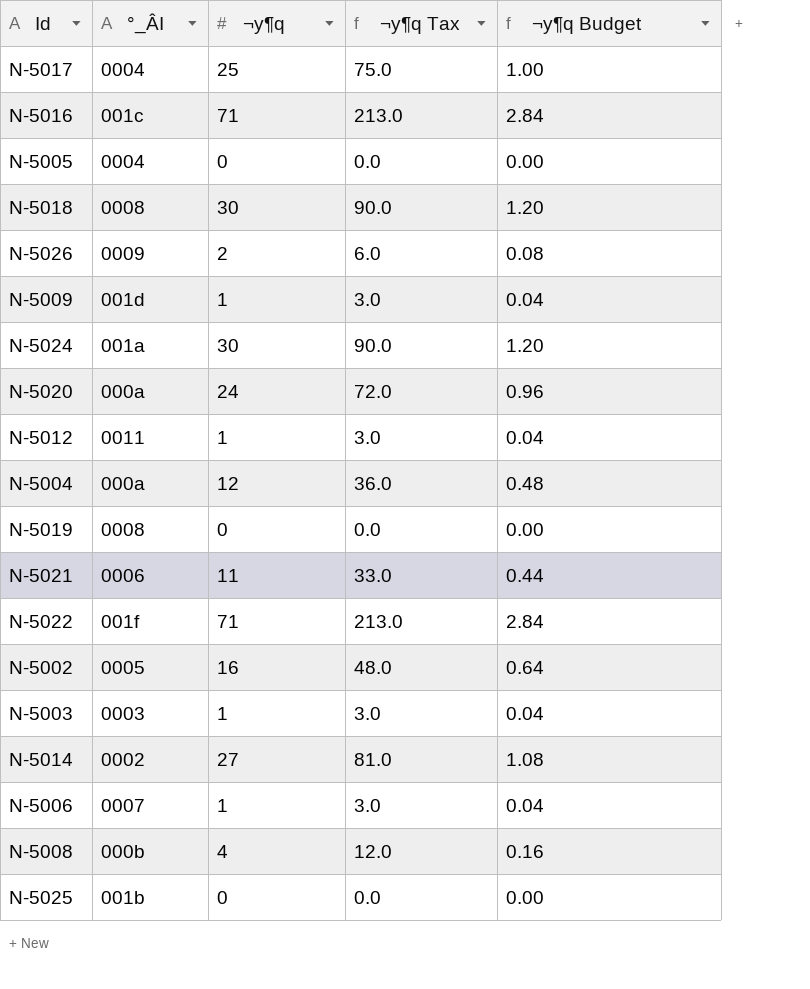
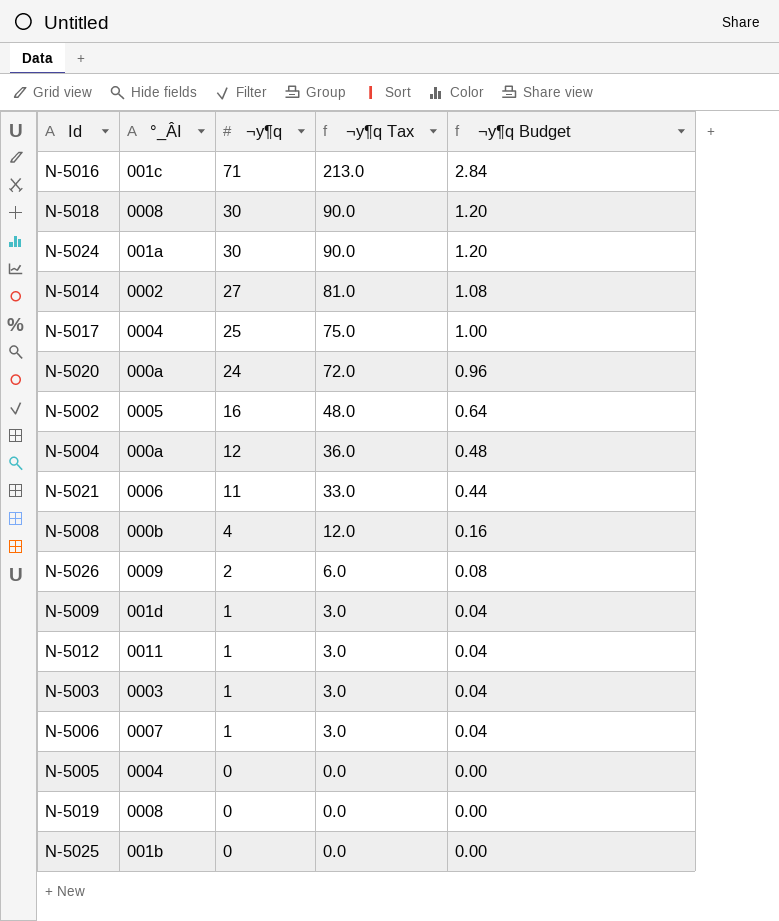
row order: none -> ¬y¶q descending
row N-5022: 001f | 71 | 213.0 | 2.84 -> none

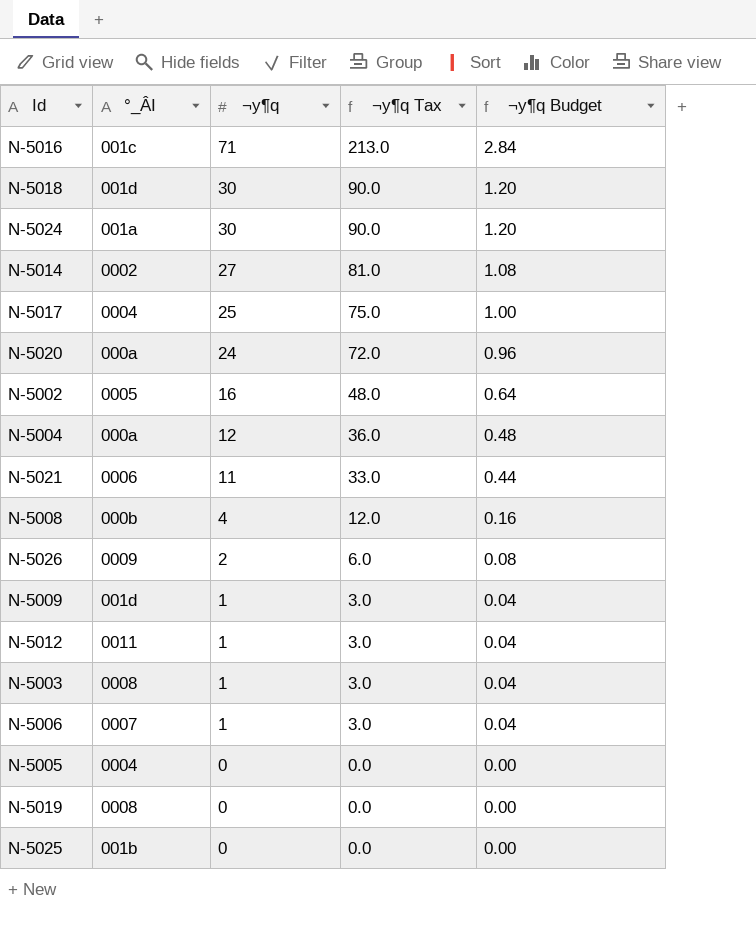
N-5018 | °_ÂI: 0008 -> 001d
N-5003 | °_ÂI: 0003 -> 0008

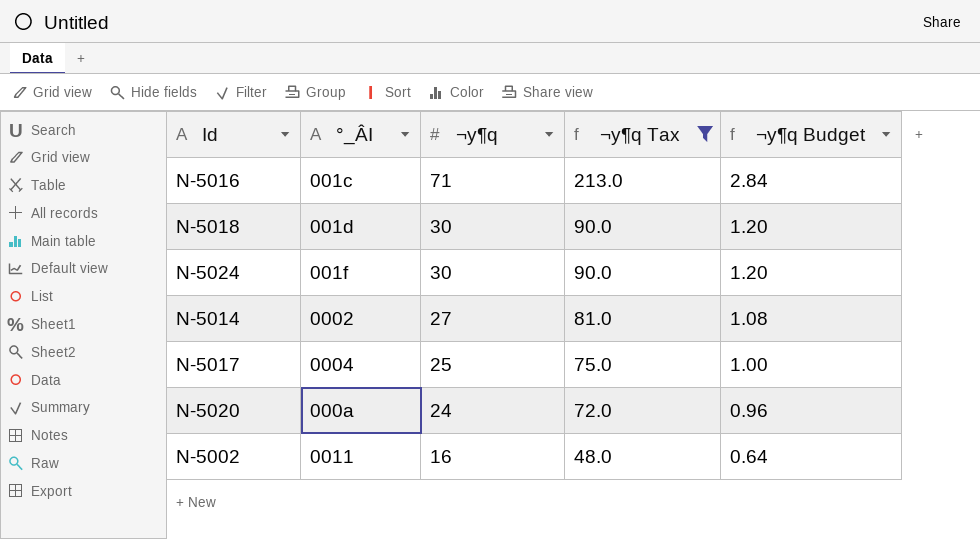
filter: none -> ¬y¶q Tax >= 48.0
N-5024 | °_ÂI: 001a -> 001f
N-5002 | °_ÂI: 0005 -> 0011

